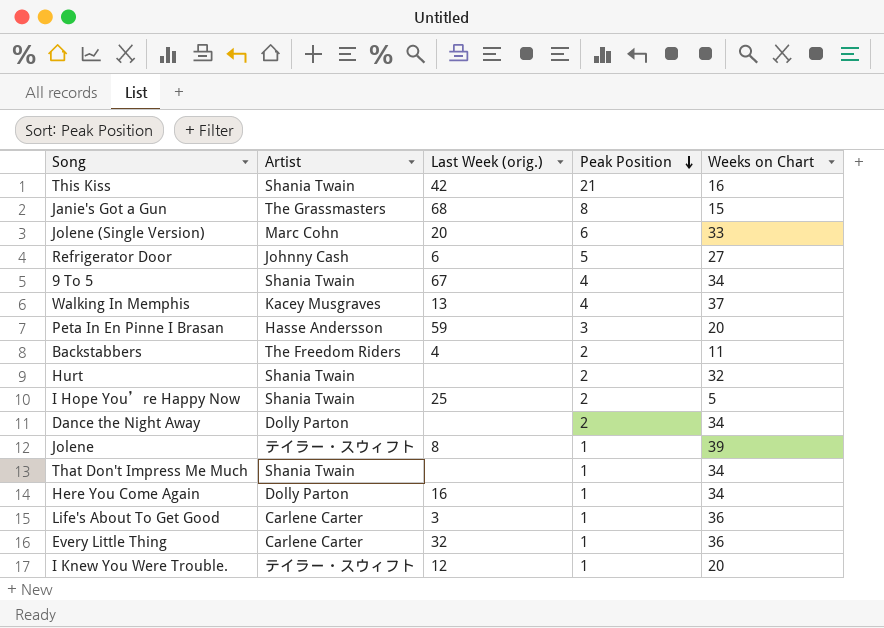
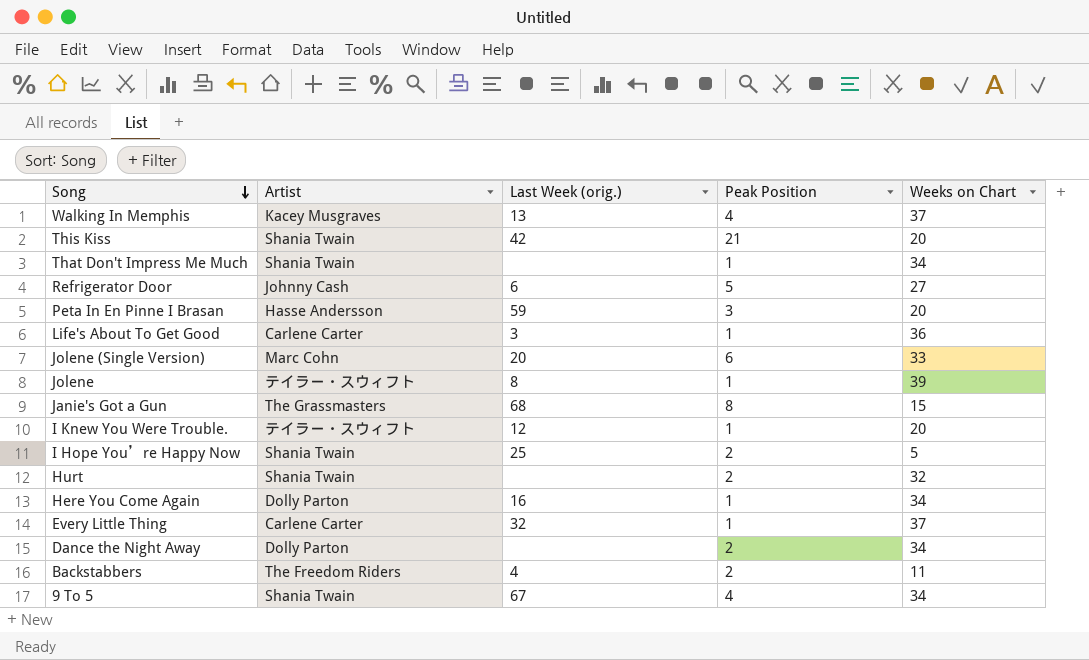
row order: Peak Position descending -> Song descending
This Kiss | Weeks on Chart: 16 -> 20
Every Little Thing | Weeks on Chart: 36 -> 37

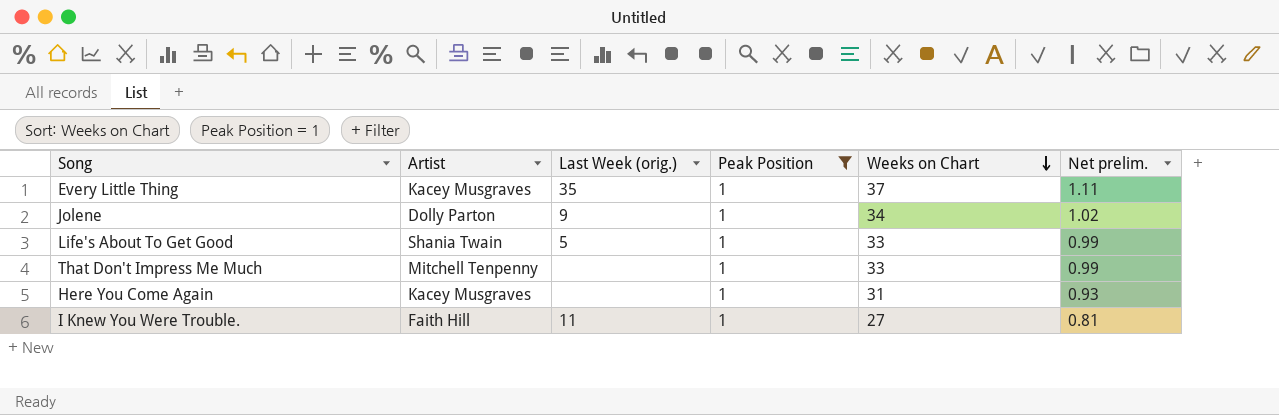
filter: none -> Peak Position = 1
row order: Song descending -> Weeks on Chart descending
column Net prelim. | formula: none -> [Weeks on Chart] * 0.03
Every Little Thing | Artist: Carlene Carter -> Kacey Musgraves
Every Little Thing | Last Week (orig.): 32 -> 35
Jolene | Artist: テイラー・スウィフト -> Dolly Parton
Jolene | Last Week (orig.): 8 -> 9
Jolene | Weeks on Chart: 39 -> 34
Life's About To Get Good | Artist: Carlene Carter -> Shania Twain
Life's About To Get Good | Last Week (orig.): 3 -> 5
Life's About To Get Good | Weeks on Chart: 36 -> 33
That Don't Impress Me Much | Artist: Shania Twain -> Mitchell Tenpenny
That Don't Impress Me Much | Weeks on Chart: 34 -> 33
Here You Come Again | Artist: Dolly Parton -> Kacey Musgraves
Here You Come Again | Last Week (orig.): 16 -> none
Here You Come Again | Weeks on Chart: 34 -> 31
I Knew You Were Trouble. | Artist: テイラー・スウィフト -> Faith Hill
I Knew You Were Trouble. | Last Week (orig.): 12 -> 11
I Knew You Were Trouble. | Weeks on Chart: 20 -> 27

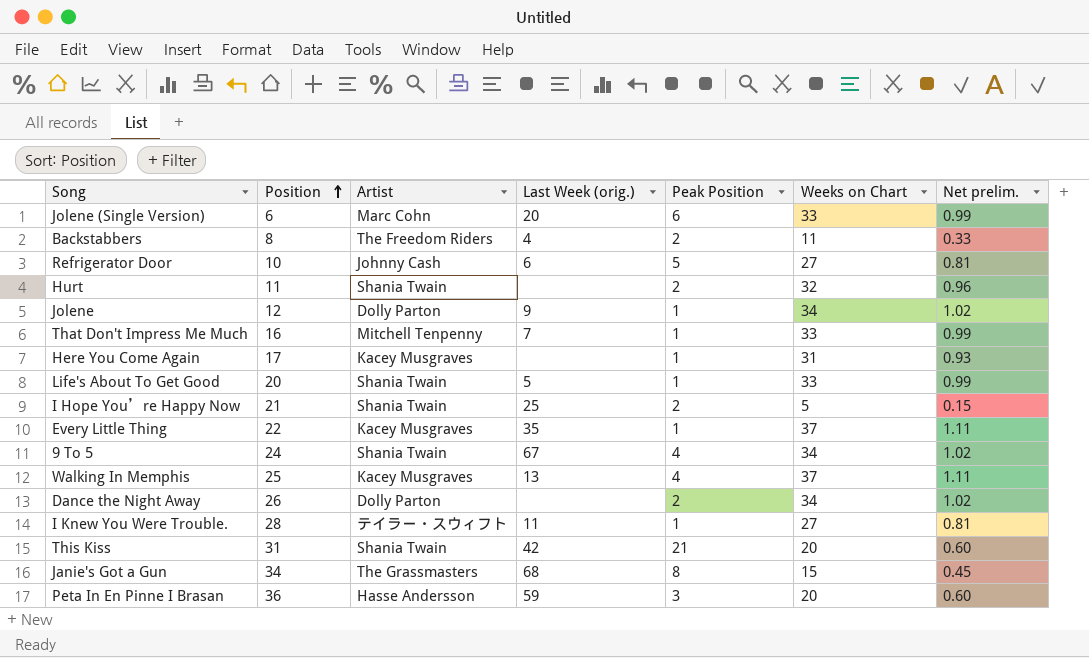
filter: Peak Position = 1 -> none
row order: Weeks on Chart descending -> Position ascending
column Position | position: none -> 2
That Don't Impress Me Much | Last Week (orig.): none -> 7
I Knew You Were Trouble. | Artist: Faith Hill -> テイラー・スウィフト

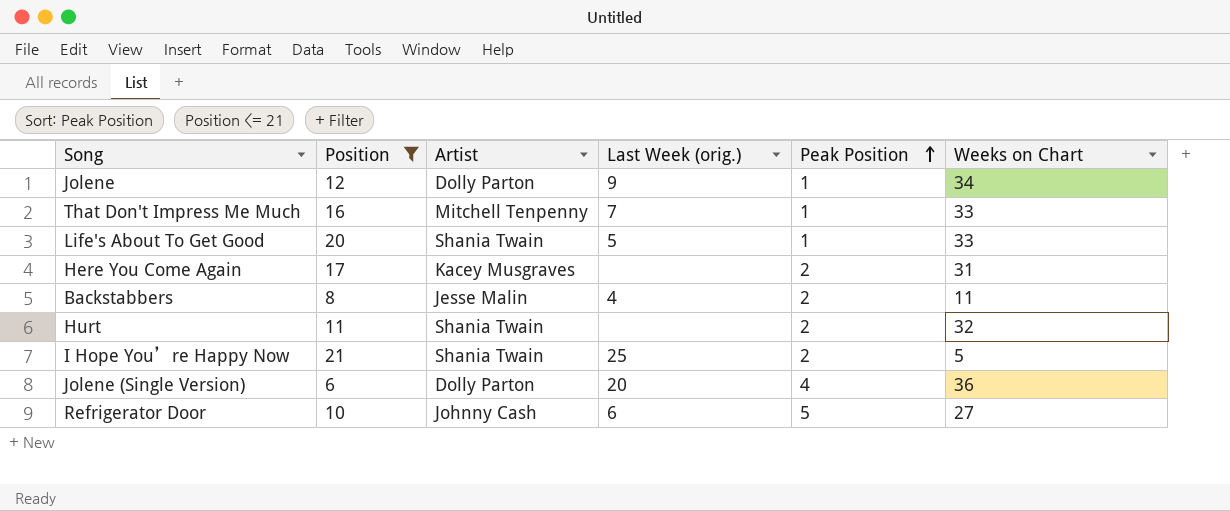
filter: none -> Position <= 21
row order: Position ascending -> Peak Position ascending
column Net prelim. | formula: [Weeks on Chart] * 0.03 -> none
Here You Come Again | Peak Position: 1 -> 2
Backstabbers | Artist: The Freedom Riders -> Jesse Malin
Jolene (Single Version) | Artist: Marc Cohn -> Dolly Parton
Jolene (Single Version) | Peak Position: 6 -> 4
Jolene (Single Version) | Weeks on Chart: 33 -> 36

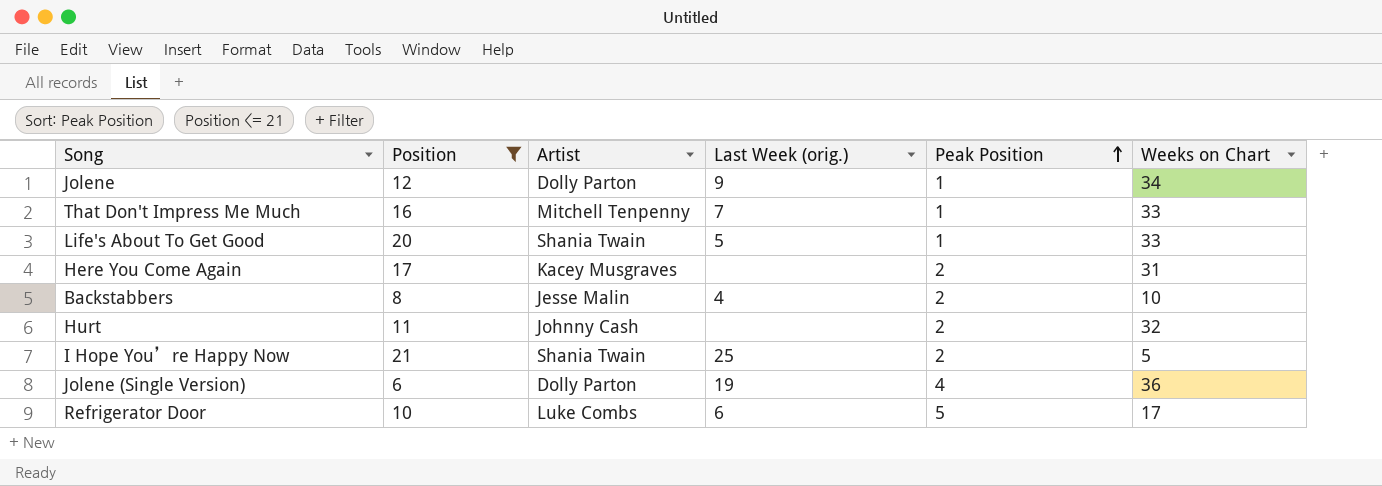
Backstabbers | Weeks on Chart: 11 -> 10
Hurt | Artist: Shania Twain -> Johnny Cash
Jolene (Single Version) | Last Week (orig.): 20 -> 19
Refrigerator Door | Artist: Johnny Cash -> Luke Combs
Refrigerator Door | Weeks on Chart: 27 -> 17

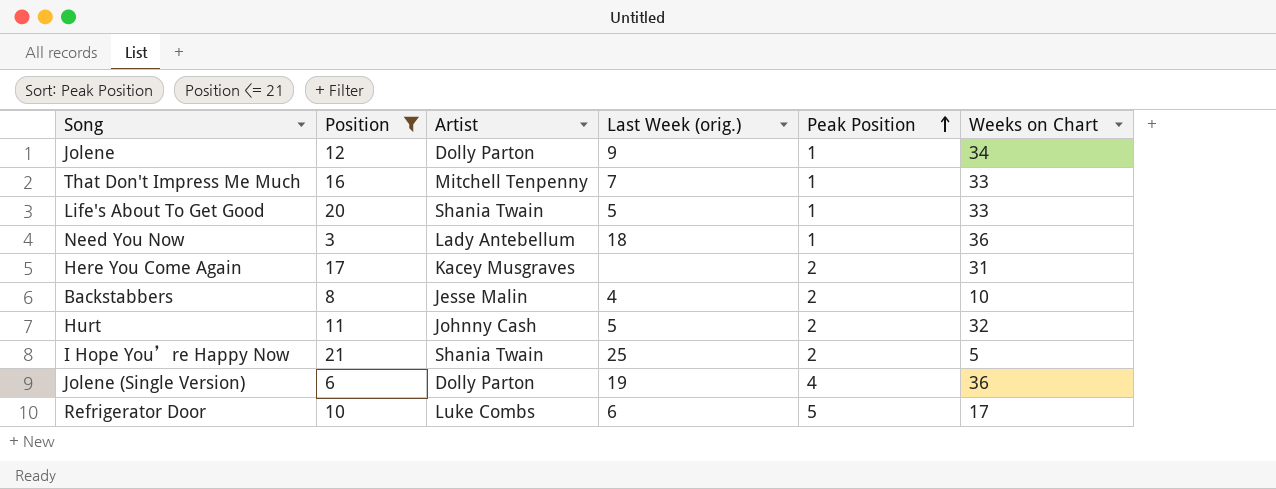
row Need You Now: none -> 3 | Lady Antebellum | 18 | 1 | 36
Hurt | Last Week (orig.): none -> 5

